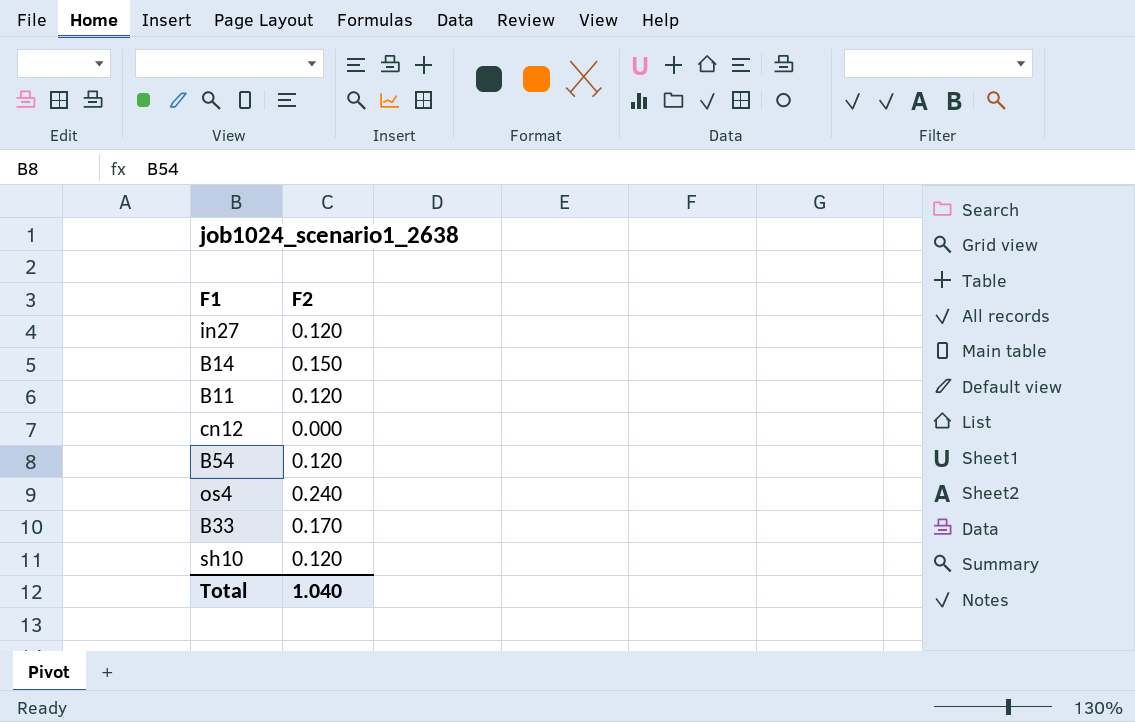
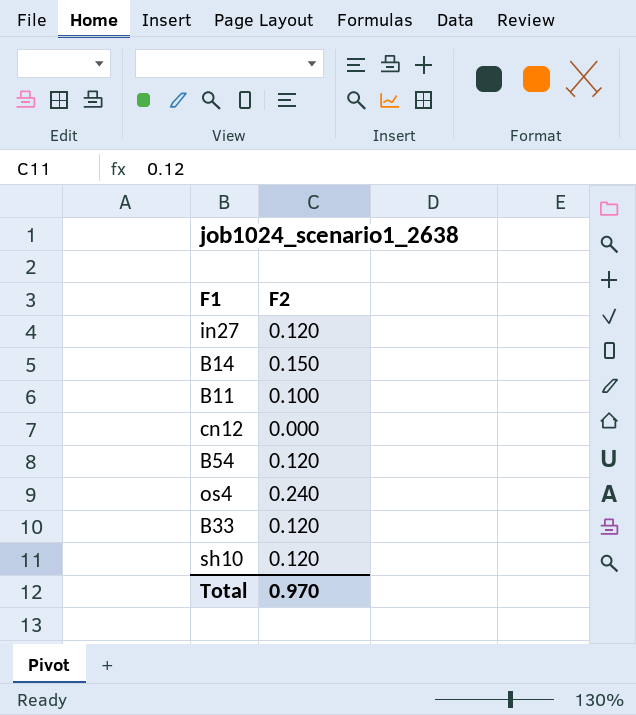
B11 | F2: 0.120 -> 0.100
B33 | F2: 0.170 -> 0.120
Total | F2: 1.040 -> 0.970

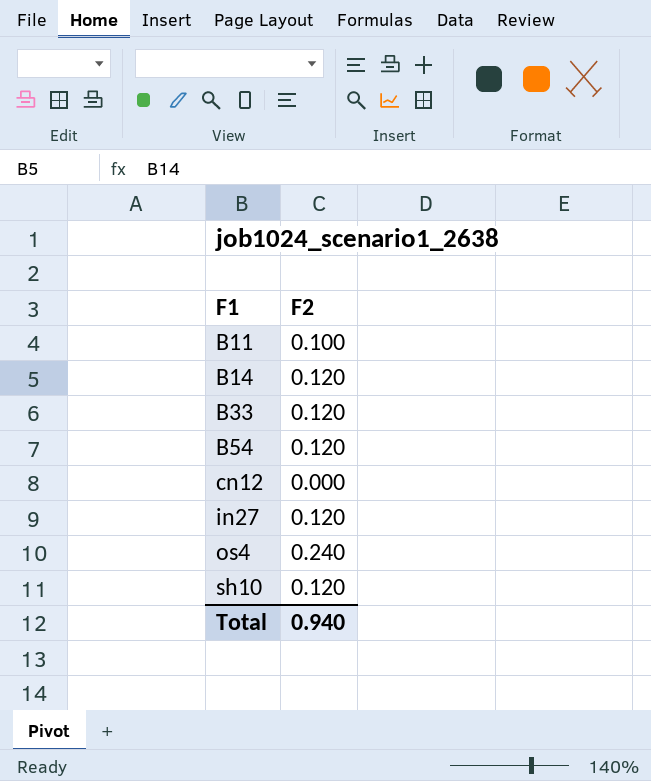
row order: none -> F1 ascending
B14 | F2: 0.150 -> 0.120
Total | F2: 0.970 -> 0.940

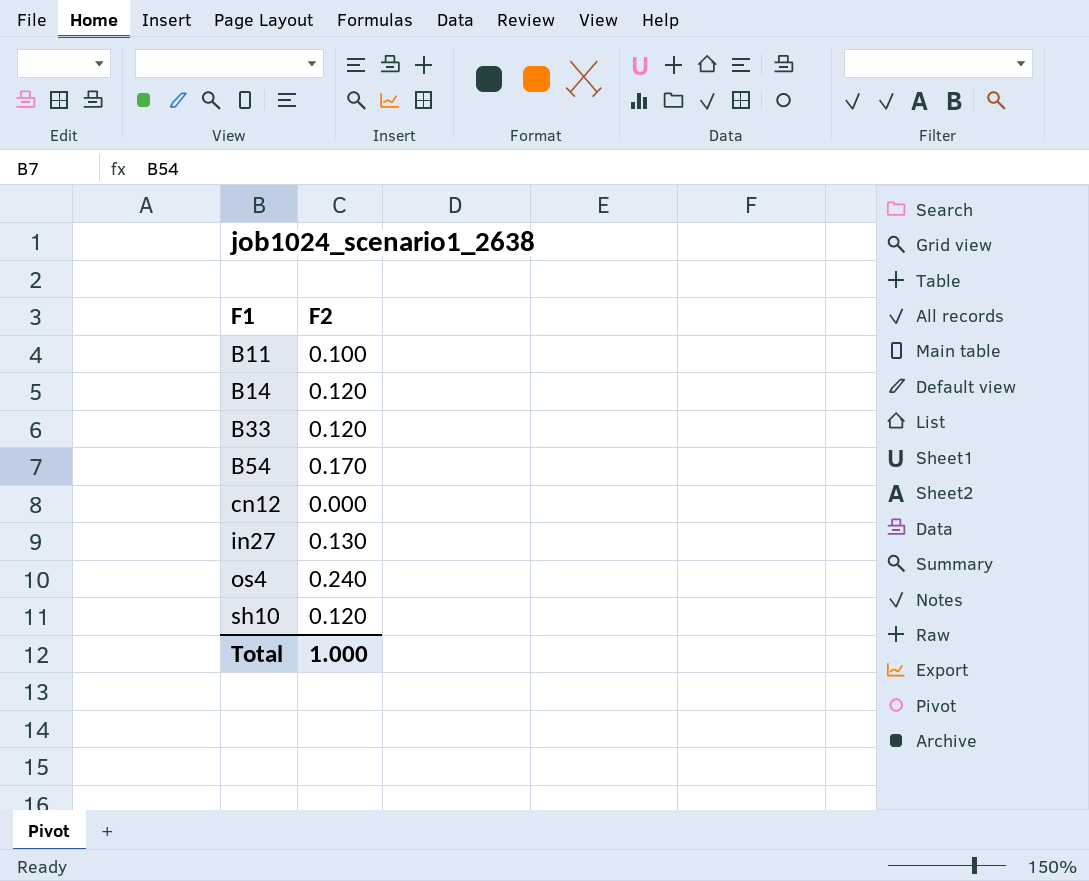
B54 | F2: 0.120 -> 0.170
in27 | F2: 0.120 -> 0.130
Total | F2: 0.940 -> 1.000

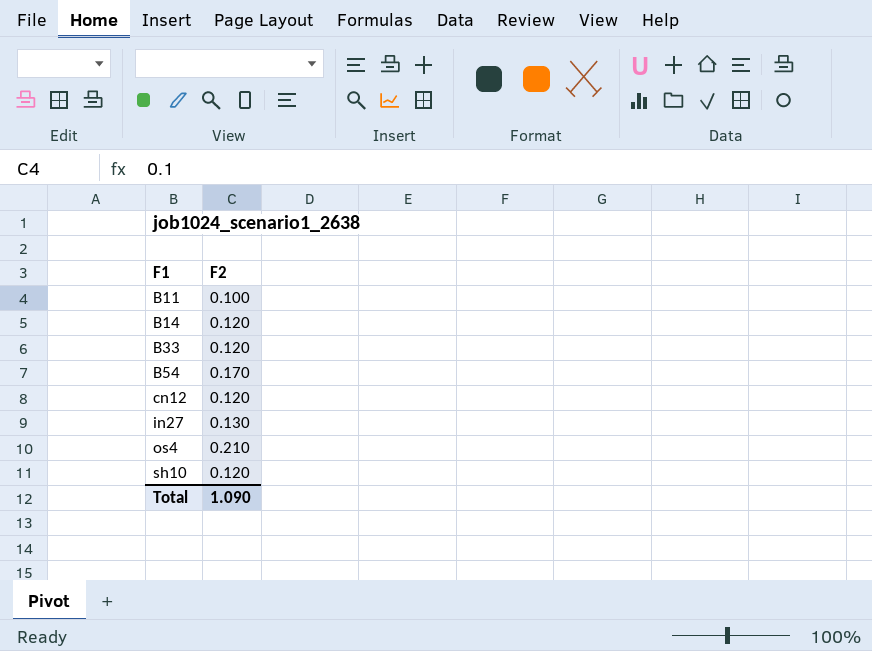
cn12 | F2: 0.000 -> 0.120
os4 | F2: 0.240 -> 0.210
Total | F2: 1.000 -> 1.090

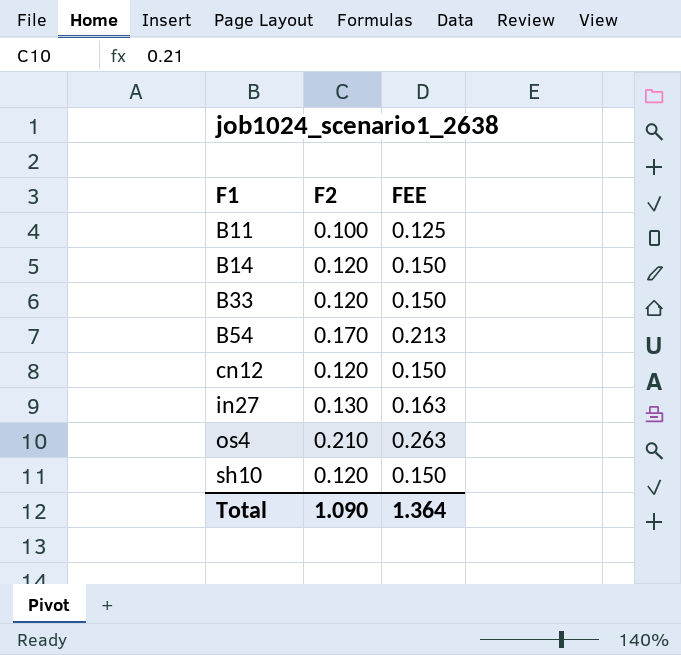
column FEE | formula: none -> [F2] * 1.25

